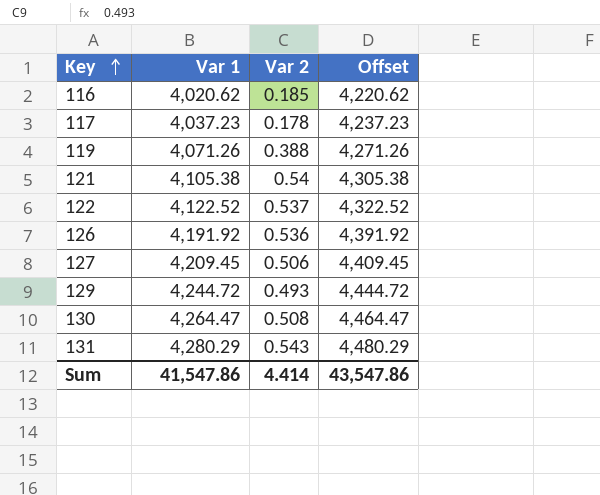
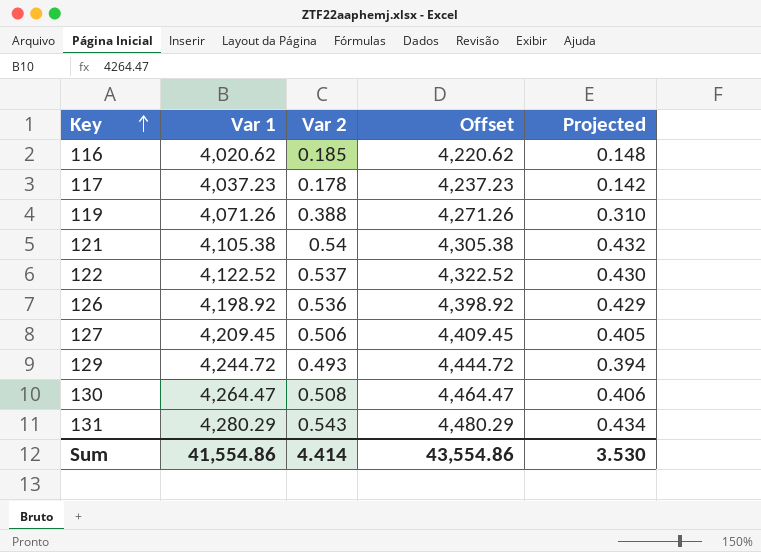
column Projected | formula: none -> [Var 2] * 0.8
126 | Var 1: 4,191.92 -> 4,198.92
126 | Offset: 4,391.92 -> 4,398.92
Sum | Var 1: 41,547.86 -> 41,554.86
Sum | Offset: 43,547.86 -> 43,554.86

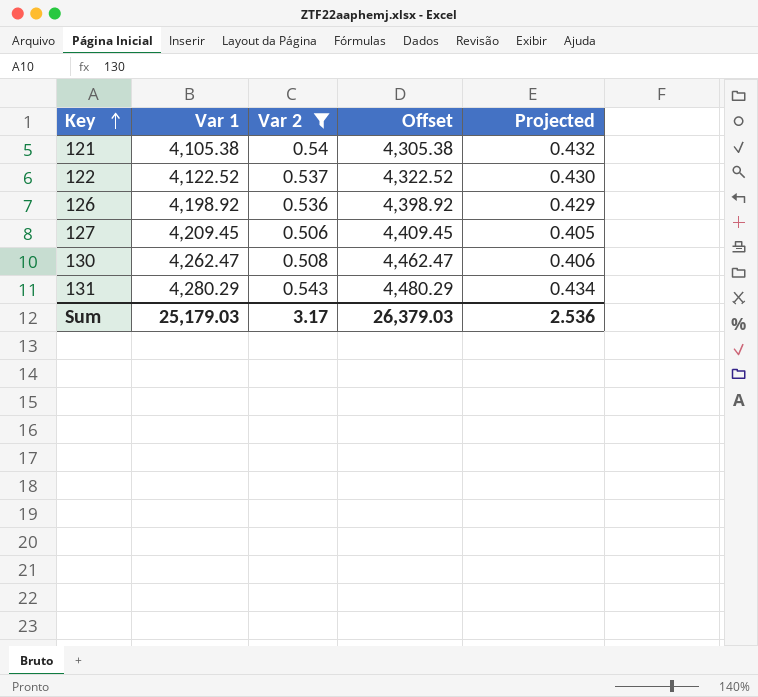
filter: none -> Var 2 >= 0.506
130 | Var 1: 4,264.47 -> 4,262.47
130 | Offset: 4,464.47 -> 4,462.47
Sum | Var 1: 41,554.86 -> 25,179.03
Sum | Var 2: 4.414 -> 3.17
Sum | Offset: 43,554.86 -> 26,379.03
Sum | Projected: 3.530 -> 2.536

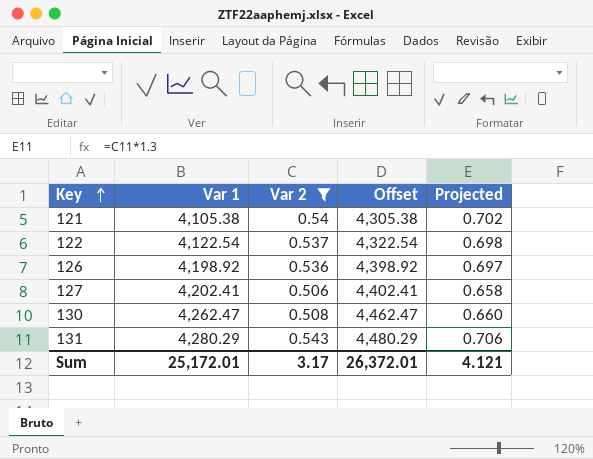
column Projected | formula: [Var 2] * 0.8 -> [Var 2] * 1.3
122 | Var 1: 4,122.52 -> 4,122.54
122 | Offset: 4,322.52 -> 4,322.54
127 | Var 1: 4,209.45 -> 4,202.41
127 | Offset: 4,409.45 -> 4,402.41
Sum | Var 1: 25,179.03 -> 25,172.01
Sum | Offset: 26,379.03 -> 26,372.01
Sum | Projected: 2.536 -> 4.121

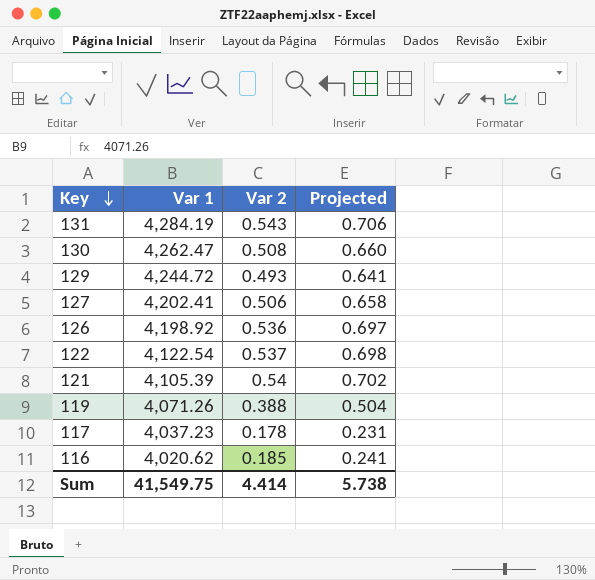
filter: Var 2 >= 0.506 -> none
row order: Key ascending -> Key descending
column Offset | formula: [Var 1] + 200 -> none
131 | Var 1: 4,280.29 -> 4,284.19
121 | Var 1: 4,105.38 -> 4,105.39
Sum | Var 1: 25,172.01 -> 41,549.75
Sum | Var 2: 3.17 -> 4.414
Sum | Projected: 4.121 -> 5.738

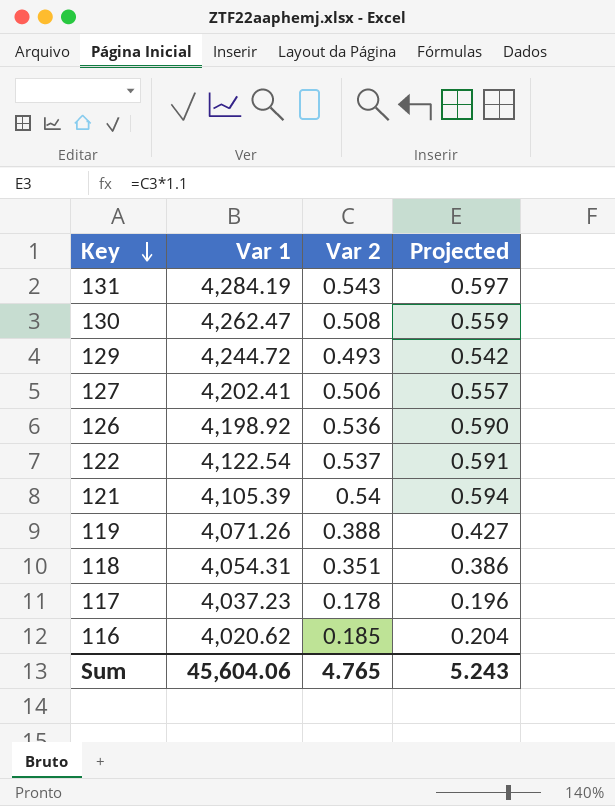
column Projected | formula: [Var 2] * 1.3 -> [Var 2] * 1.1
row 118: none -> 4,054.31 | 0.351 | 0.386
Sum | Var 1: 41,549.75 -> 45,604.06
Sum | Var 2: 4.414 -> 4.765
Sum | Projected: 5.738 -> 5.243

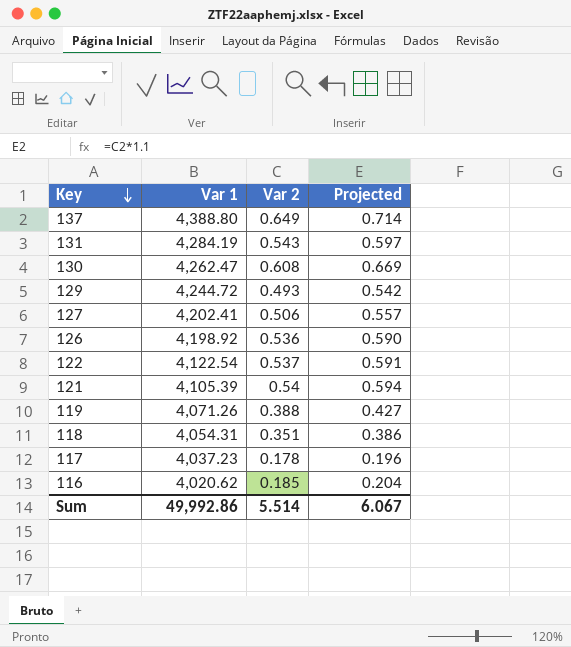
row 137: none -> 4,388.80 | 0.649 | 0.714
130 | Var 2: 0.508 -> 0.608
130 | Projected: 0.559 -> 0.669
Sum | Var 1: 45,604.06 -> 49,992.86
Sum | Var 2: 4.765 -> 5.514
Sum | Projected: 5.243 -> 6.067

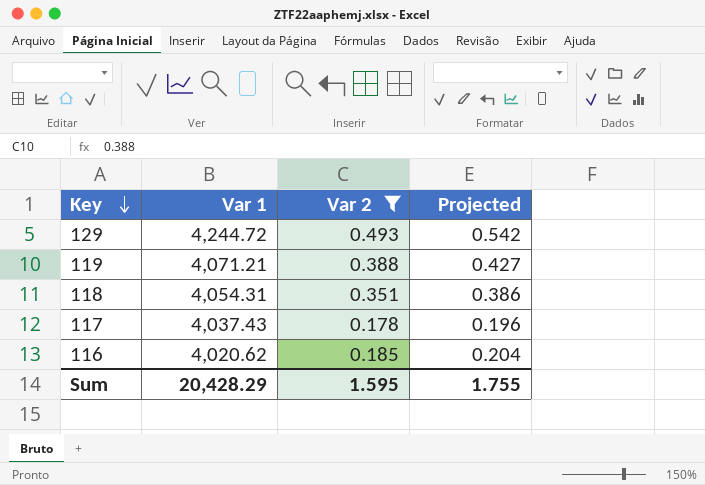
filter: none -> Var 2 <= 0.493
119 | Var 1: 4,071.26 -> 4,071.21
117 | Var 1: 4,037.23 -> 4,037.43
Sum | Var 1: 49,992.86 -> 20,428.29
Sum | Var 2: 5.514 -> 1.595
Sum | Projected: 6.067 -> 1.755

